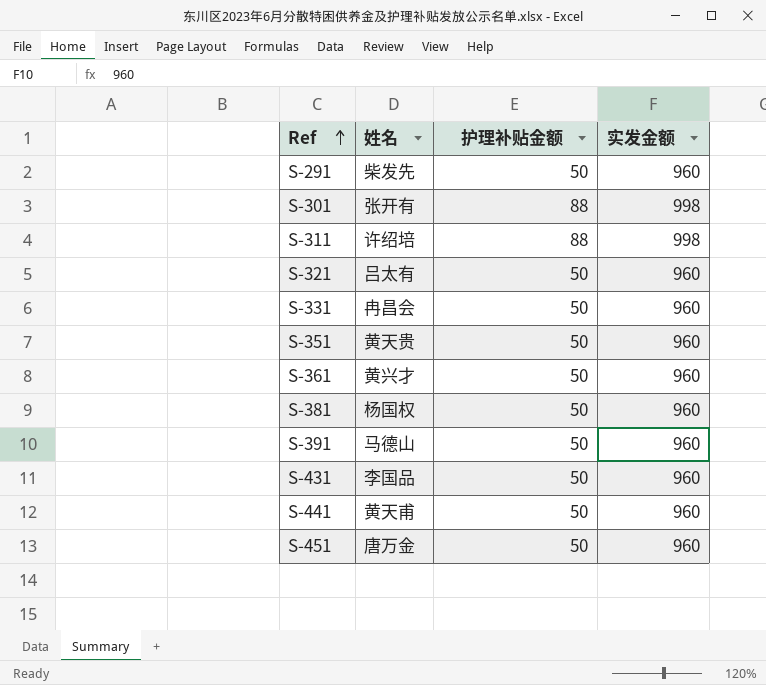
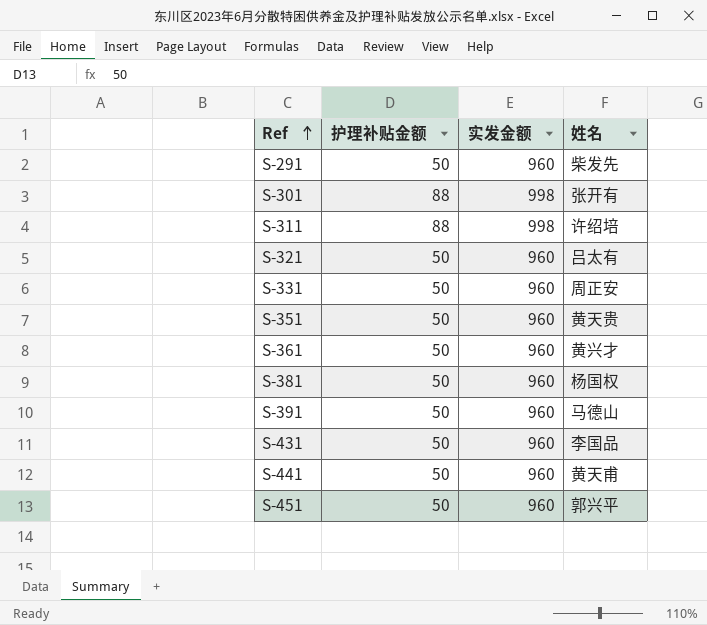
column 姓名 | position: 2 -> 4
S-331 | 姓名: 冉昌会 -> 周正安
S-451 | 姓名: 唐万金 -> 郭兴平

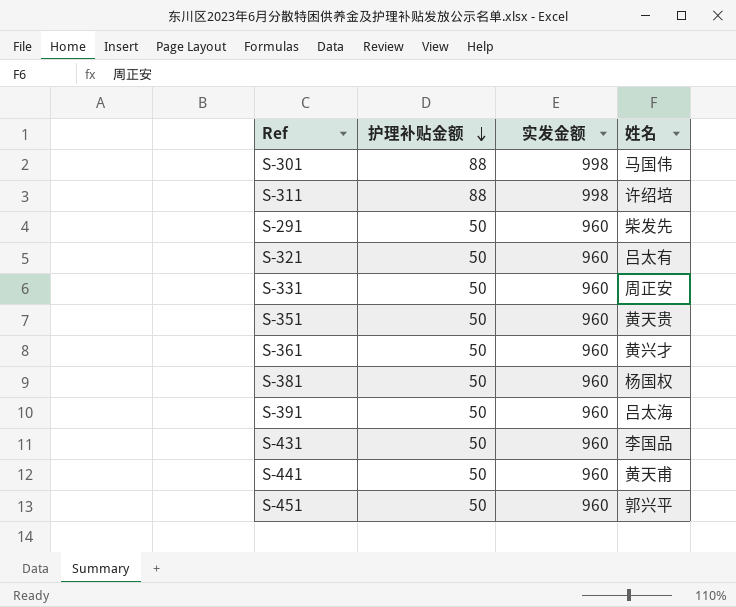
row order: Ref ascending -> 护理补贴金额 descending
S-301 | 姓名: 张开有 -> 马国伟
S-391 | 姓名: 马德山 -> 吕太海

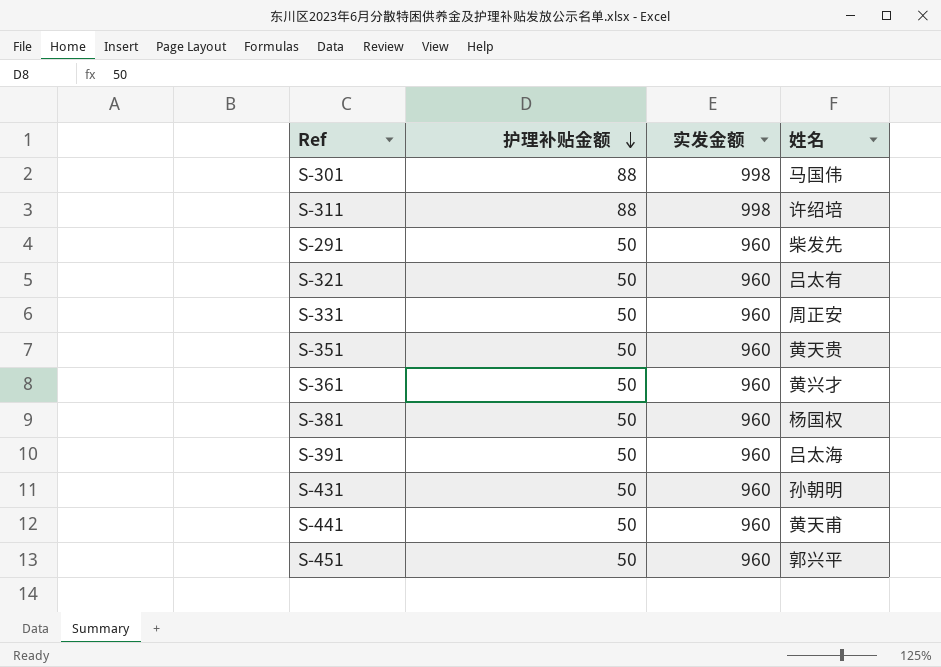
S-431 | 姓名: 李国品 -> 孙朝明

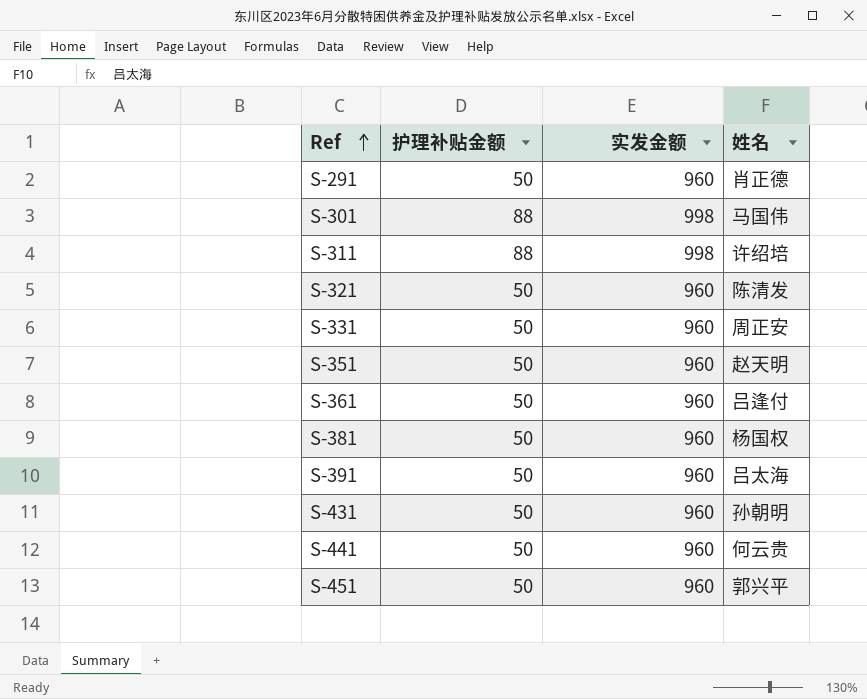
row order: 护理补贴金额 descending -> Ref ascending
S-291 | 姓名: 柴发先 -> 肖正德
S-321 | 姓名: 吕太有 -> 陈清发
S-351 | 姓名: 黄天贵 -> 赵天明
S-361 | 姓名: 黄兴才 -> 吕逢付
S-441 | 姓名: 黄天甫 -> 何云贵

